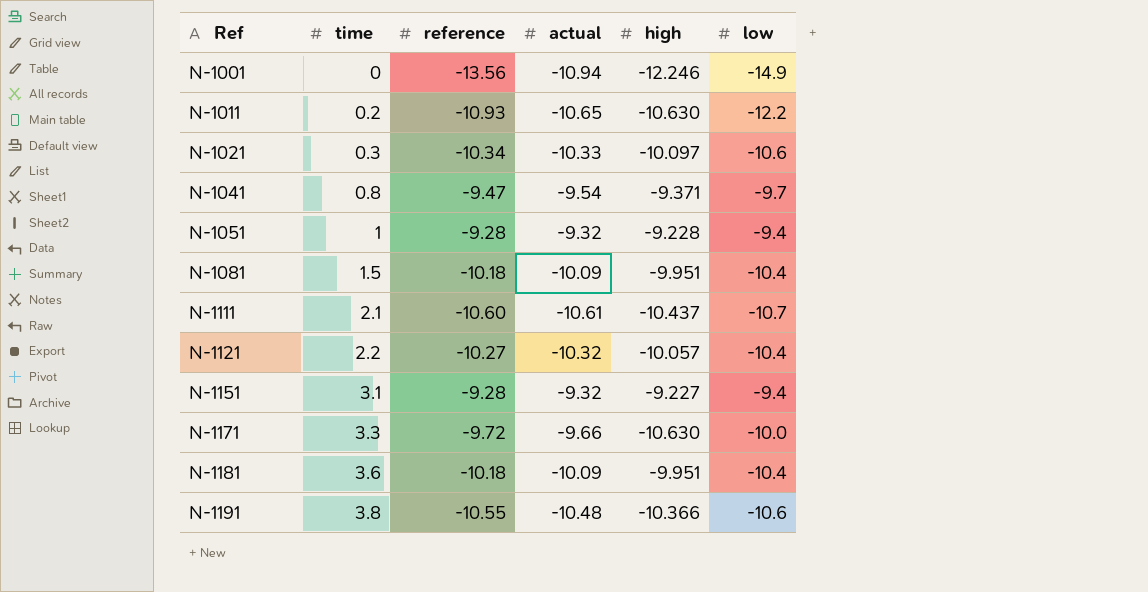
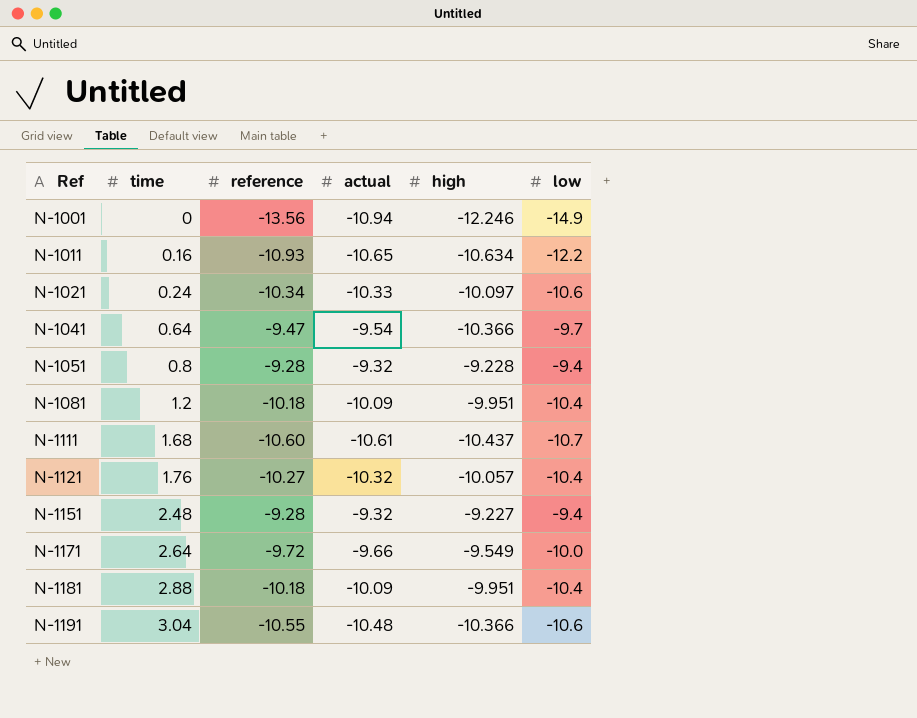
N-1011 | time: 0.2 -> 0.16
N-1011 | high: -10.630 -> -10.634
N-1021 | time: 0.3 -> 0.24
N-1041 | time: 0.8 -> 0.64
N-1041 | high: -9.371 -> -10.366
N-1051 | time: 1 -> 0.8
N-1081 | time: 1.5 -> 1.2
N-1111 | time: 2.1 -> 1.68
N-1121 | time: 2.2 -> 1.76
N-1151 | time: 3.1 -> 2.48
N-1171 | time: 3.3 -> 2.64
N-1171 | high: -10.630 -> -9.549
N-1181 | time: 3.6 -> 2.88
N-1191 | time: 3.8 -> 3.04

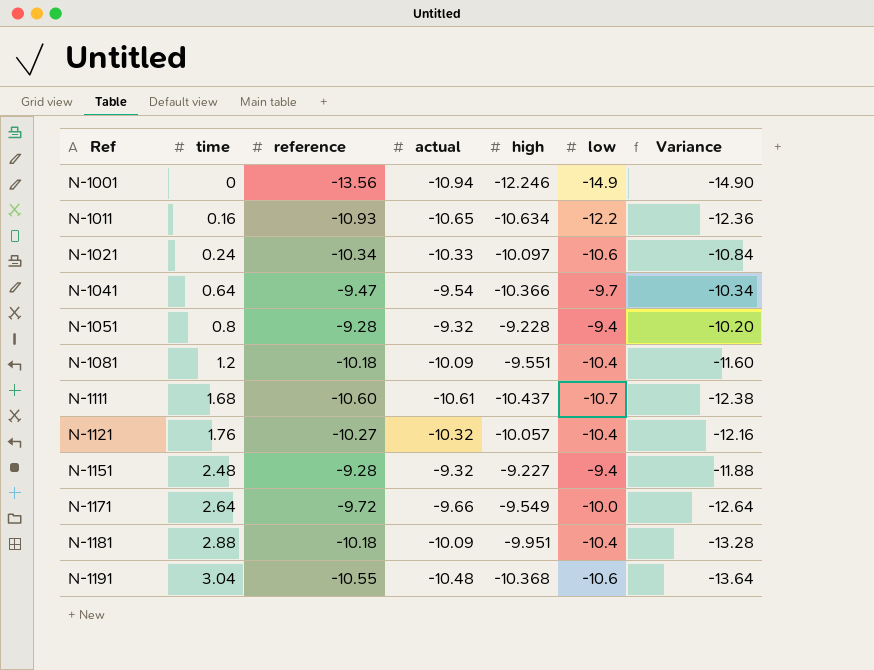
column Variance | formula: none -> [low] - [time]
N-1081 | high: -9.951 -> -9.551
N-1191 | high: -10.366 -> -10.368

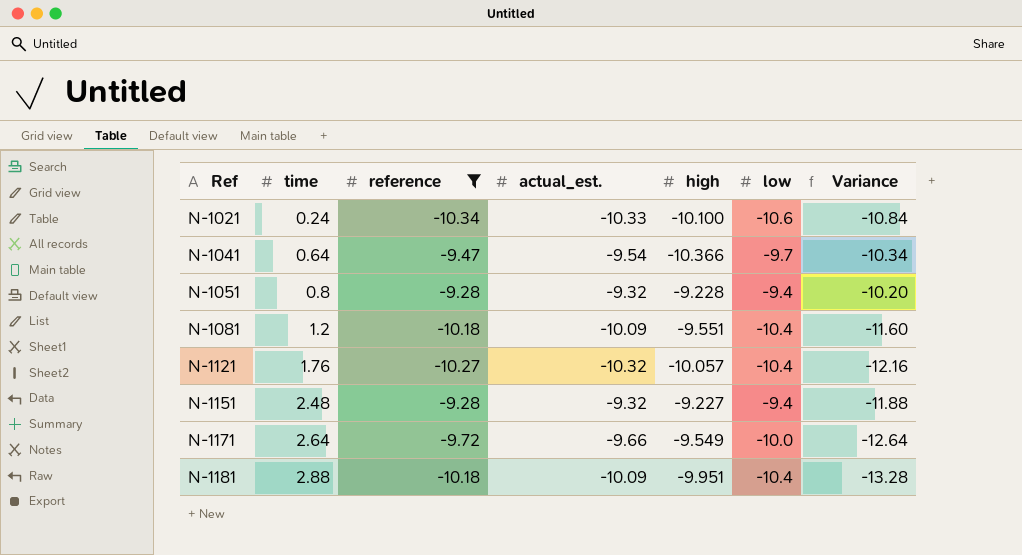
filter: none -> reference >= -10.34
column name: actual -> actual_est.
N-1021 | high: -10.097 -> -10.100

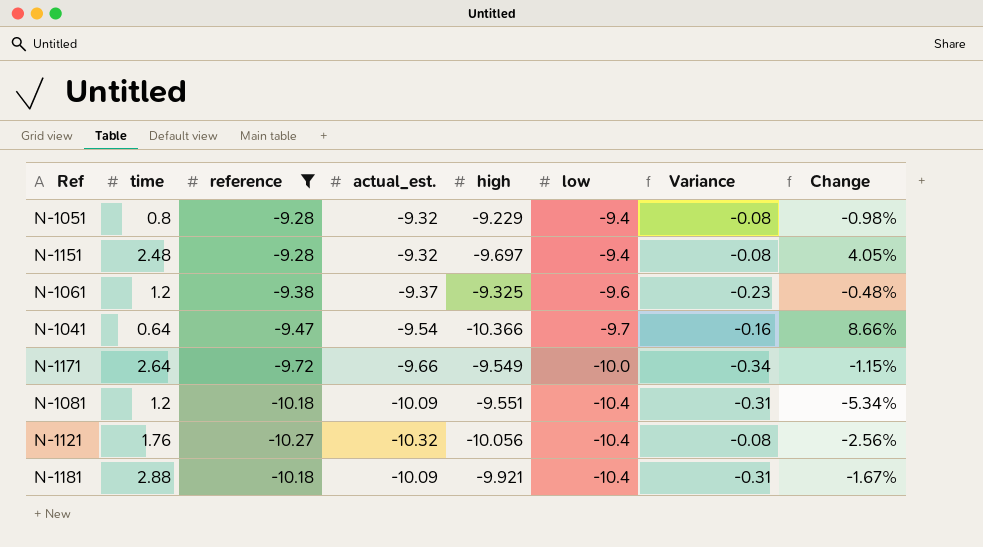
row order: Ref ascending -> low descending
column Variance | formula: [low] - [time] -> [low] - [actual_est.]
column Change | formula: none -> ([high] - [actual_est.]) / [actual_est.]
row N-1021: 0.24 | -10.34 | -10.33 | -10.100 | -10.6 | -10.84 -> none
N-1051 | high: -9.228 -> -9.229
N-1151 | high: -9.227 -> -9.697
row N-1061: none -> 1.2 | -9.38 | -9.37 | -9.325 | -9.6 | -0.23 | -0.48%
N-1121 | high: -10.057 -> -10.056
N-1181 | high: -9.951 -> -9.921

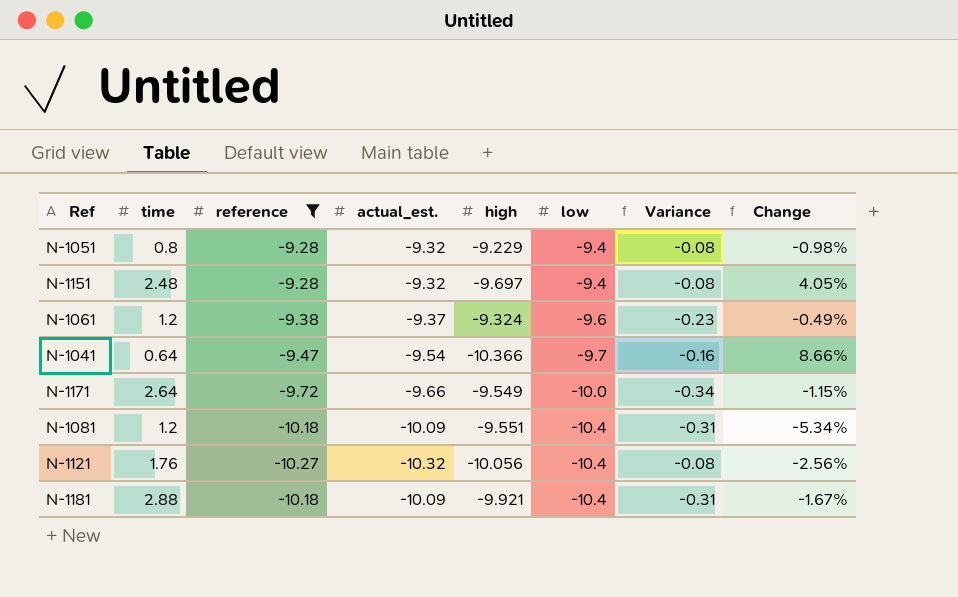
N-1061 | high: -9.325 -> -9.324
N-1061 | Change: -0.48% -> -0.49%

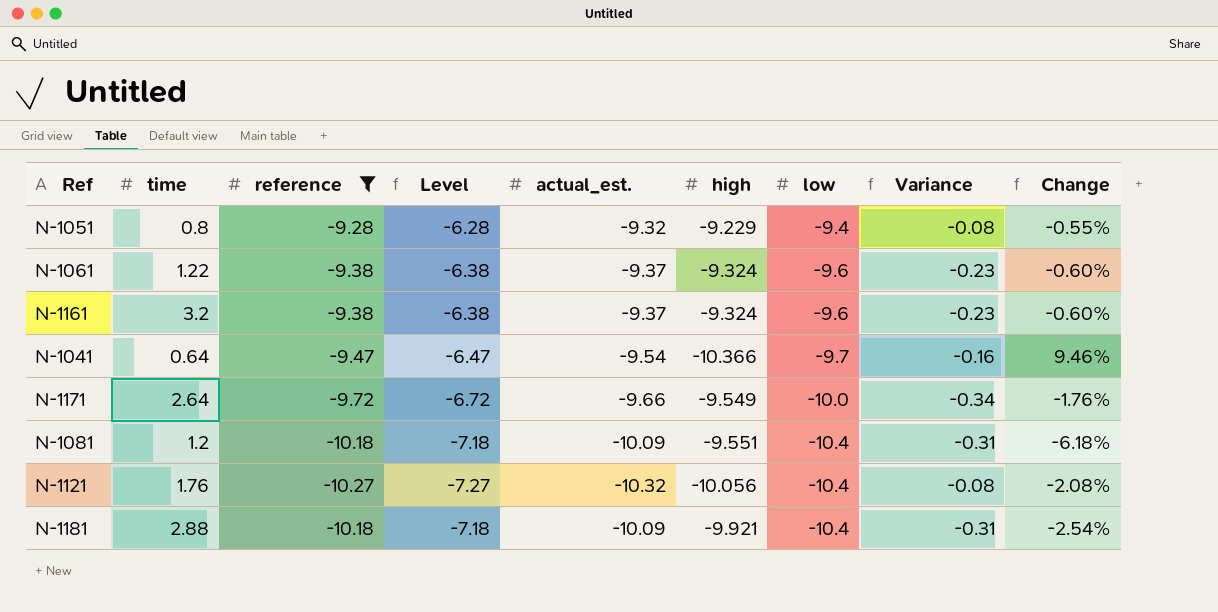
column Level | formula: none -> [reference] + 3
column Change | formula: ([high] - [actual_est.]) / [actual_est.] -> ([high] - [reference]) / [reference]
row N-1151: 2.48 | -9.28 | -9.32 | -9.697 | -9.4 | -0.08 | 4.05% -> none
N-1061 | time: 1.2 -> 1.22
row N-1161: none -> 3.2 | -9.38 | -6.38 | -9.37 | -9.324 | -9.6 | -0.23 | -0.60%

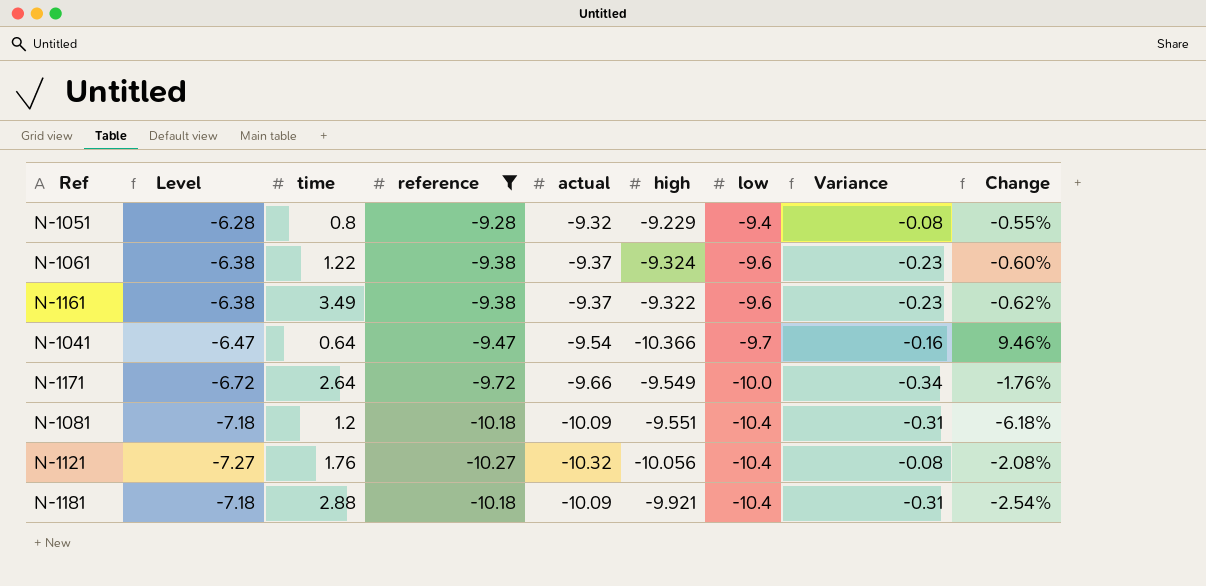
column Level | position: 4 -> 2
column name: actual_est. -> actual
N-1161 | time: 3.2 -> 3.49
N-1161 | high: -9.324 -> -9.322
N-1161 | Change: -0.60% -> -0.62%

